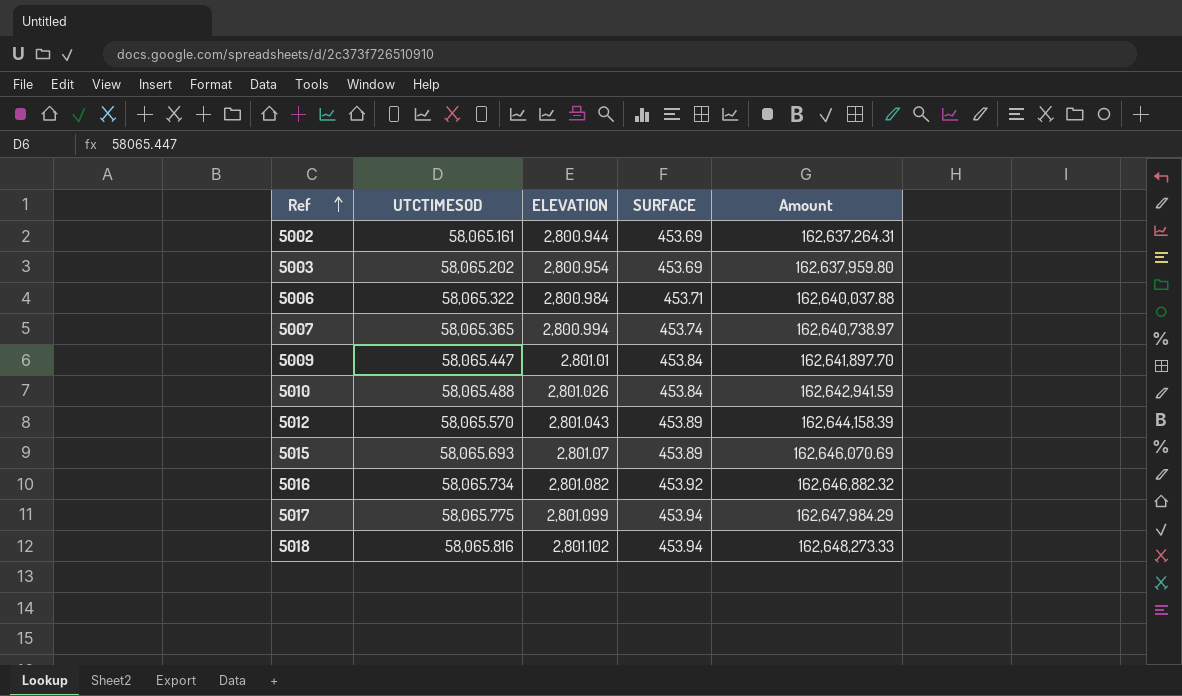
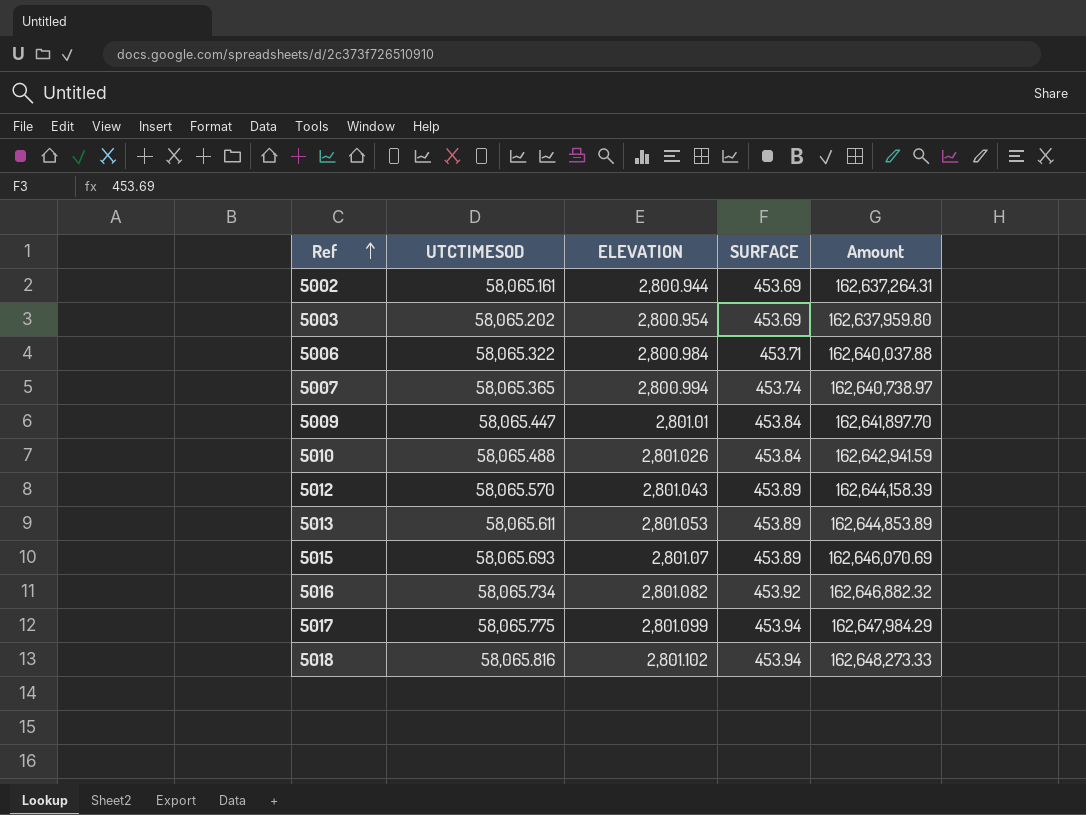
row 5013: none -> 58,065.611 | 2,801.053 | 453.89 | 162,644,853.89

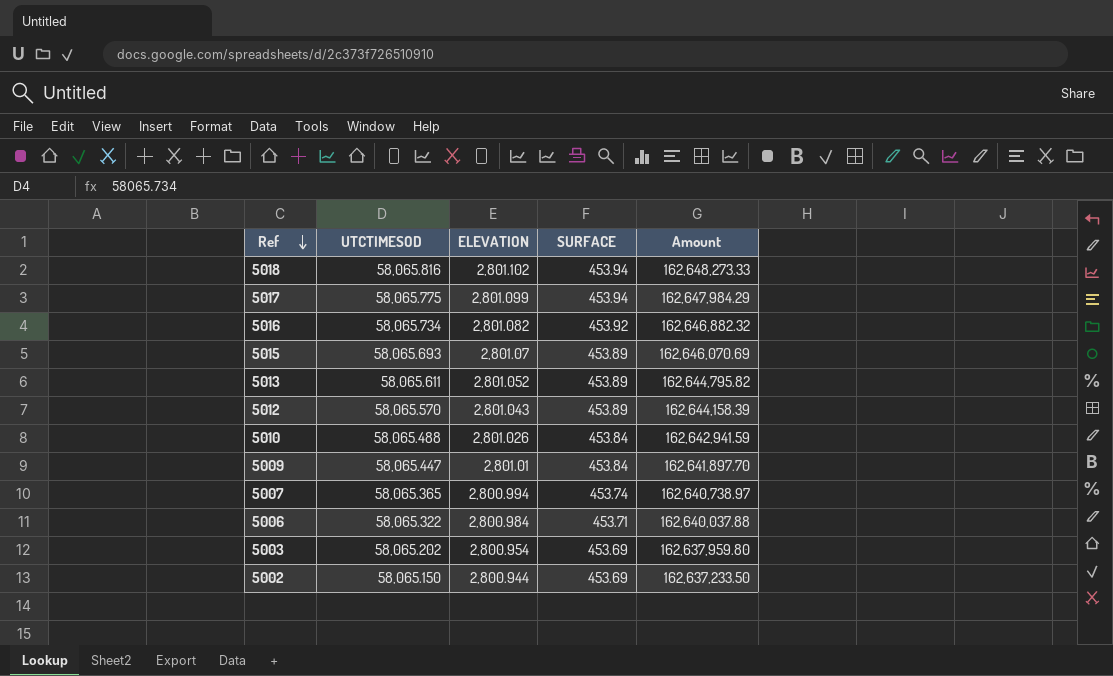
row order: Ref ascending -> Ref descending
5013 | ELEVATION: 2,801.053 -> 2,801.052
5013 | Amount: 162,644,853.89 -> 162,644,795.82
5002 | UTCTIMESOD: 58,065.161 -> 58,065.150
5002 | Amount: 162,637,264.31 -> 162,637,233.50

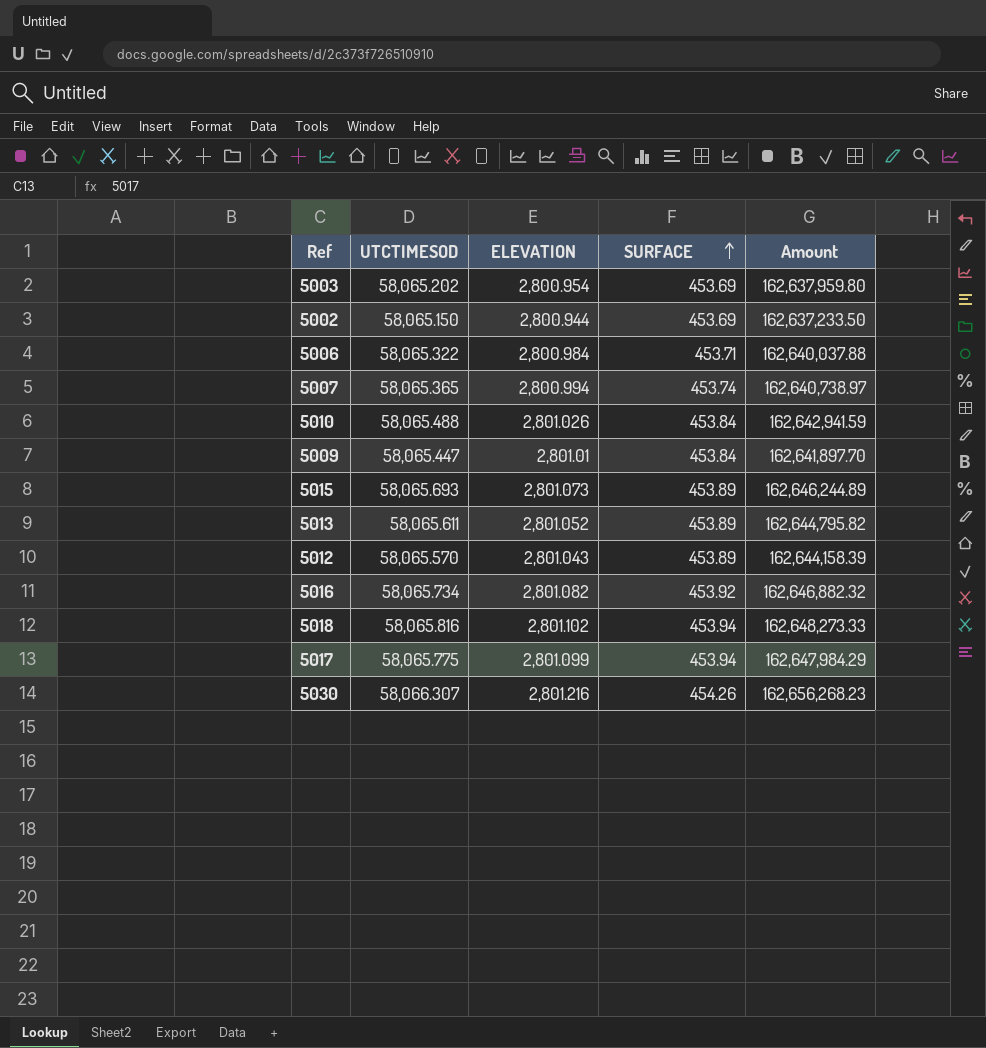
row order: Ref descending -> SURFACE ascending
5015 | ELEVATION: 2,801.07 -> 2,801.073
5015 | Amount: 162,646,070.69 -> 162,646,244.89
row 5030: none -> 58,066.307 | 2,801.216 | 454.26 | 162,656,268.23

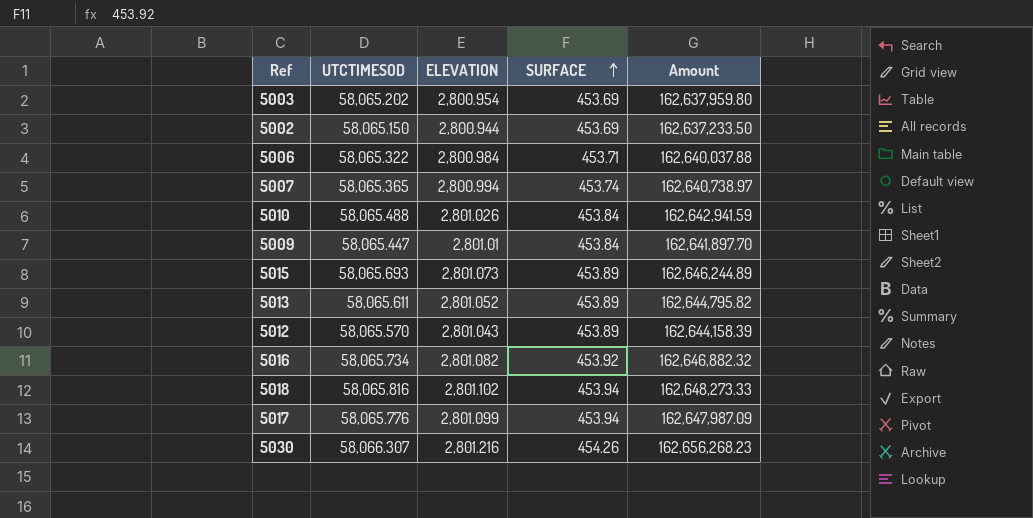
5017 | UTCTIMESOD: 58,065.775 -> 58,065.776
5017 | Amount: 162,647,984.29 -> 162,647,987.09

